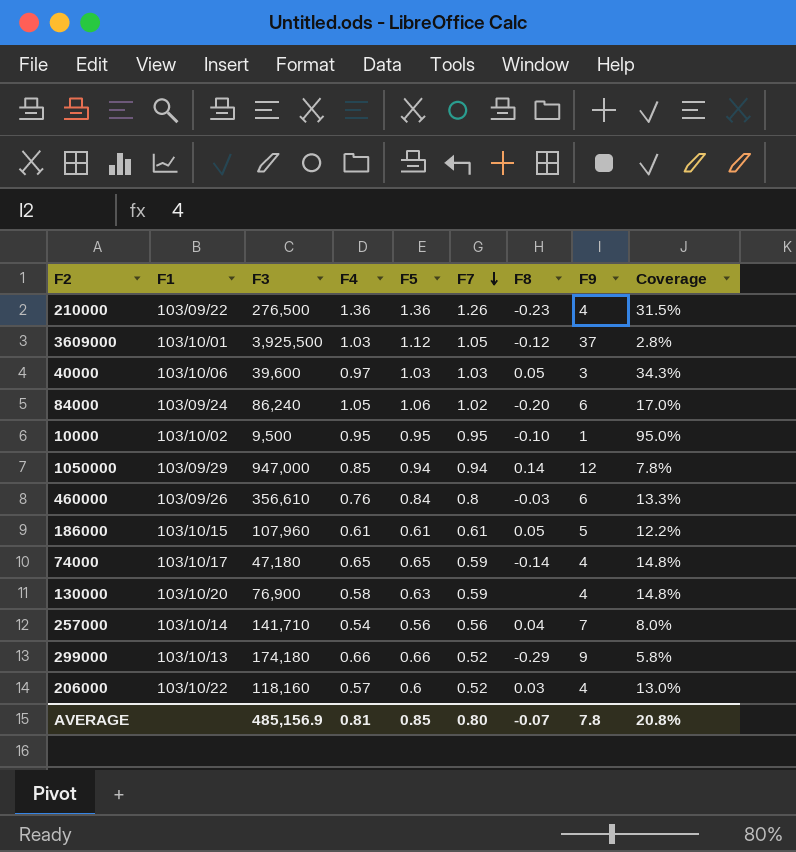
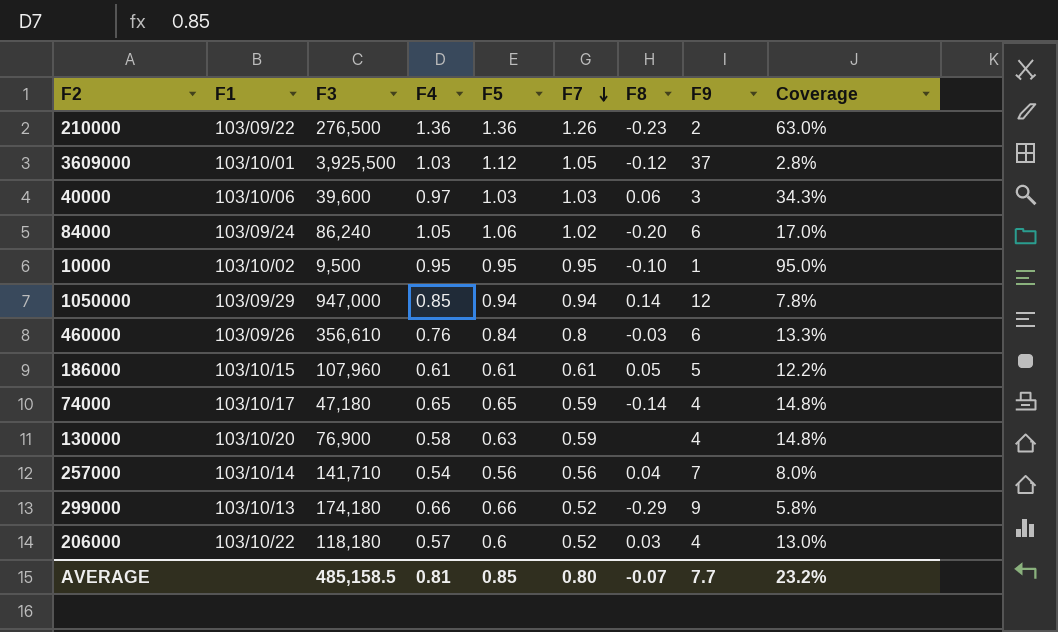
210000 | F9: 4 -> 2
210000 | Coverage: 31.5% -> 63.0%
40000 | F8: 0.05 -> 0.06
206000 | F3: 118,160 -> 118,180
AVERAGE | F3: 485,156.9 -> 485,158.5
AVERAGE | F9: 7.8 -> 7.7
AVERAGE | Coverage: 20.8% -> 23.2%

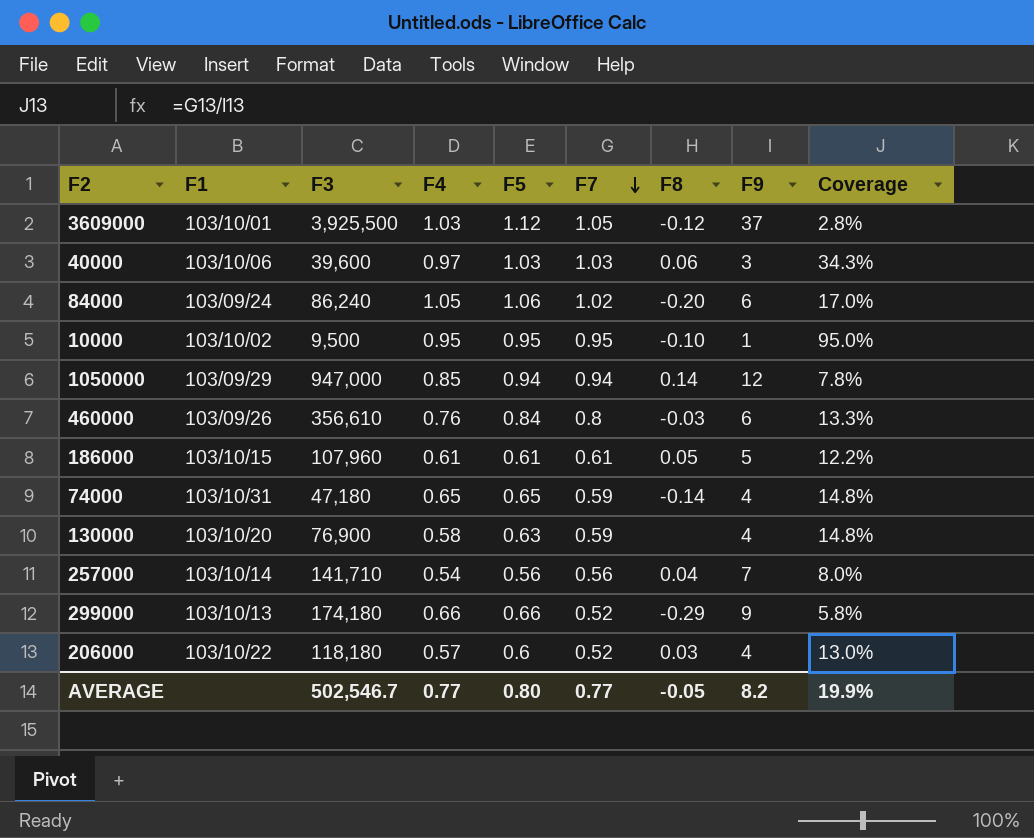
row 210000: 103/09/22 | 276,500 | 1.36 | 1.36 | 1.26 | -0.23 | 2 | 63.0% -> none
74000 | F1: 103/10/17 -> 103/10/31
AVERAGE | F3: 485,158.5 -> 502,546.7
AVERAGE | F4: 0.81 -> 0.77
AVERAGE | F5: 0.85 -> 0.80
AVERAGE | F7: 0.80 -> 0.77
AVERAGE | F8: -0.07 -> -0.05
AVERAGE | F9: 7.7 -> 8.2
AVERAGE | Coverage: 23.2% -> 19.9%

